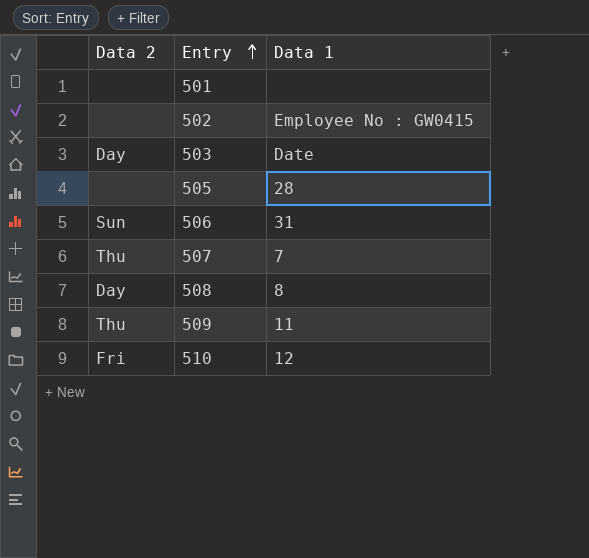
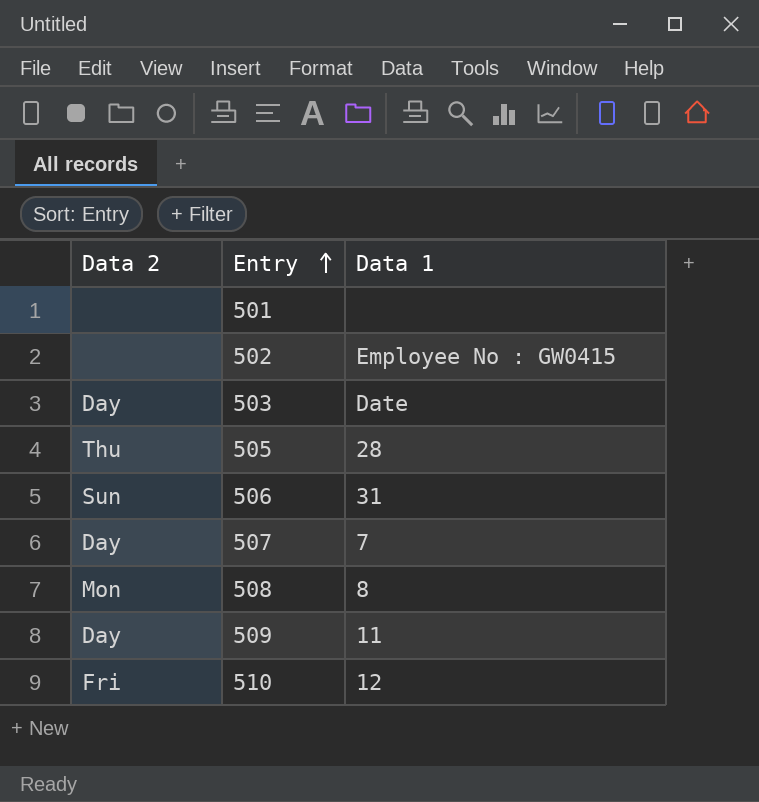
505 | Data 2: none -> Thu
507 | Data 2: Thu -> Day
508 | Data 2: Day -> Mon
509 | Data 2: Thu -> Day

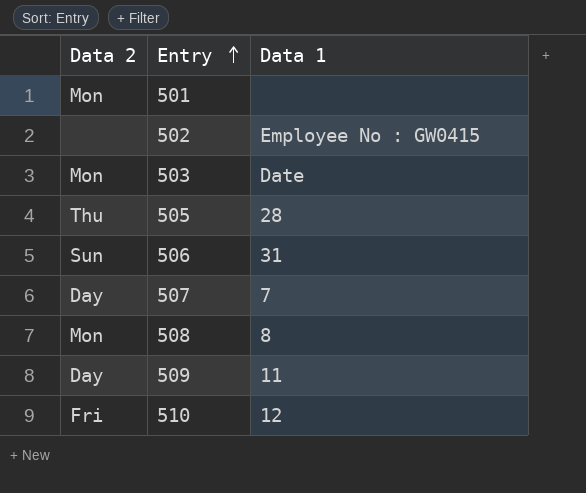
501 | Data 2: none -> Mon
503 | Data 2: Day -> Mon

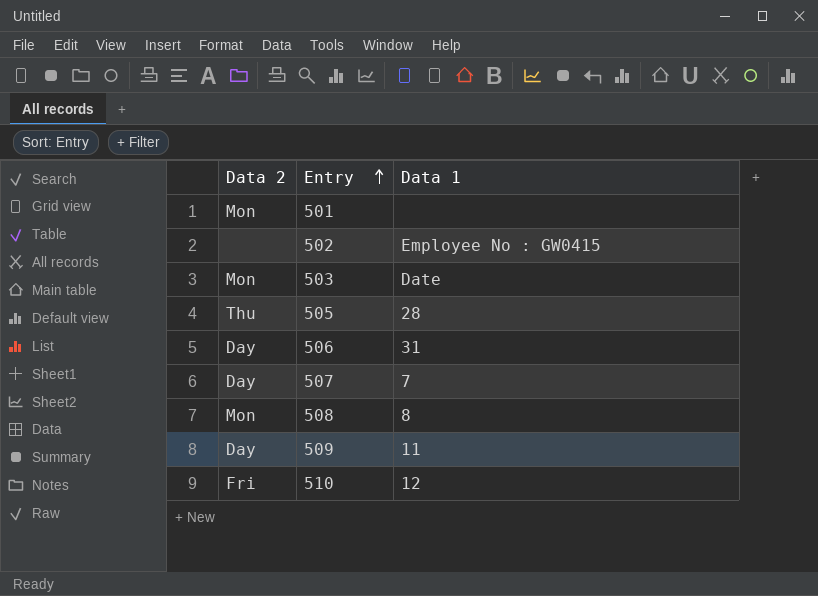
506 | Data 2: Sun -> Day

